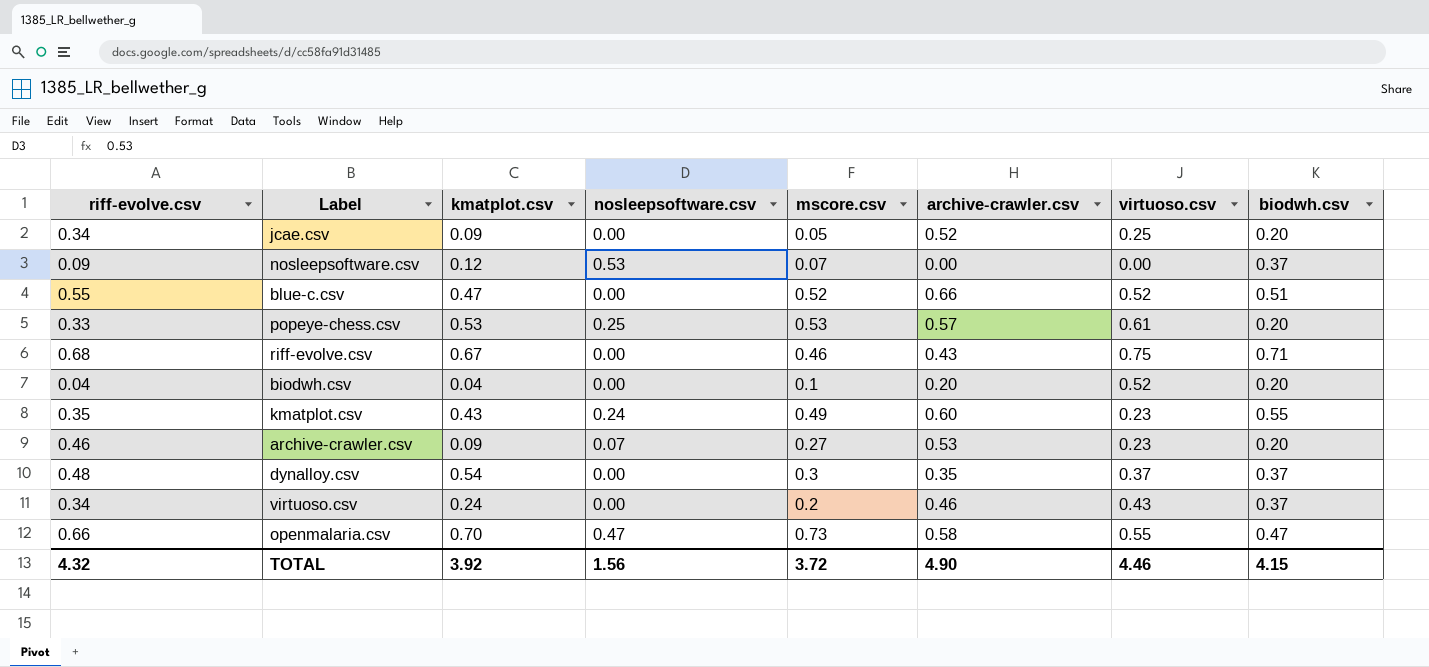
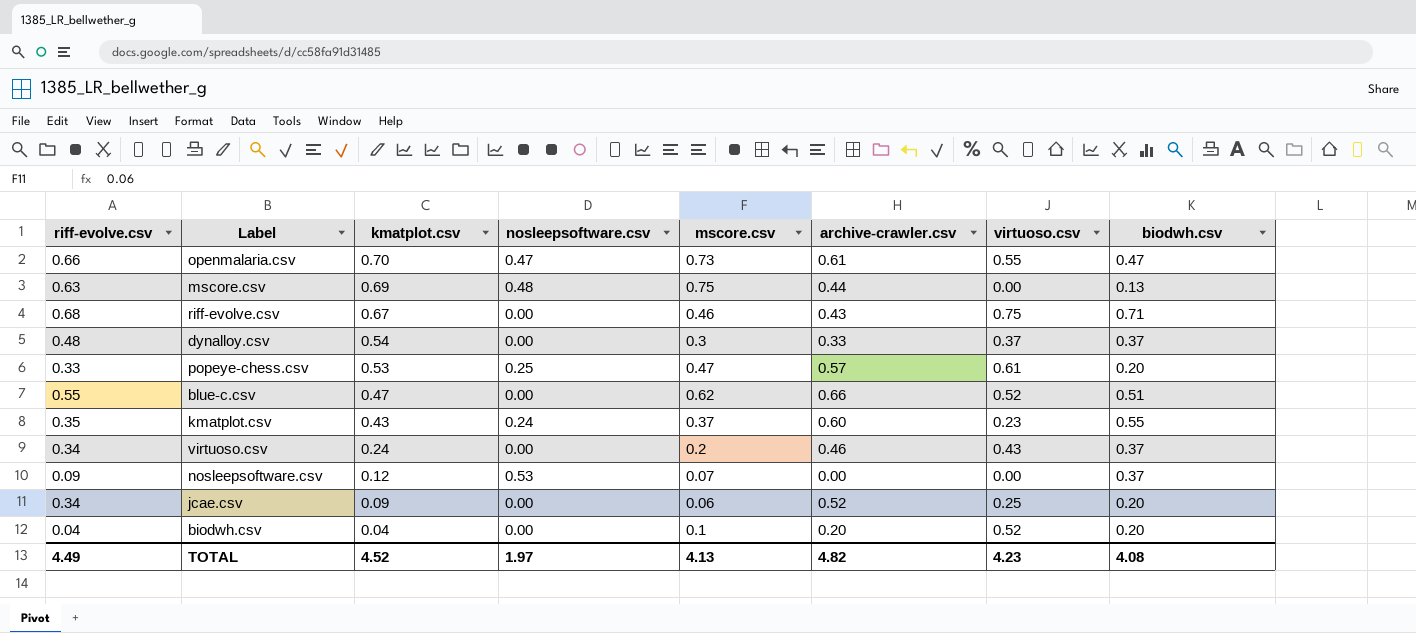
row order: none -> kmatplot.csv descending
row archive-crawler.csv: 0.46 | 0.09 | 0.07 | 0.27 | 0.53 | 0.23 | 0.20 -> none
openmalaria.csv | archive-crawler.csv: 0.58 -> 0.61
row mscore.csv: none -> 0.63 | 0.69 | 0.48 | 0.75 | 0.44 | 0.00 | 0.13
dynalloy.csv | archive-crawler.csv: 0.35 -> 0.33
popeye-chess.csv | mscore.csv: 0.53 -> 0.47
blue-c.csv | mscore.csv: 0.52 -> 0.62
kmatplot.csv | mscore.csv: 0.49 -> 0.37
jcae.csv | mscore.csv: 0.05 -> 0.06
TOTAL | riff-evolve.csv: 4.32 -> 4.49
TOTAL | kmatplot.csv: 3.92 -> 4.52
TOTAL | nosleepsoftware.csv: 1.56 -> 1.97
TOTAL | mscore.csv: 3.72 -> 4.13
TOTAL | archive-crawler.csv: 4.90 -> 4.82
TOTAL | virtuoso.csv: 4.46 -> 4.23
TOTAL | biodwh.csv: 4.15 -> 4.08

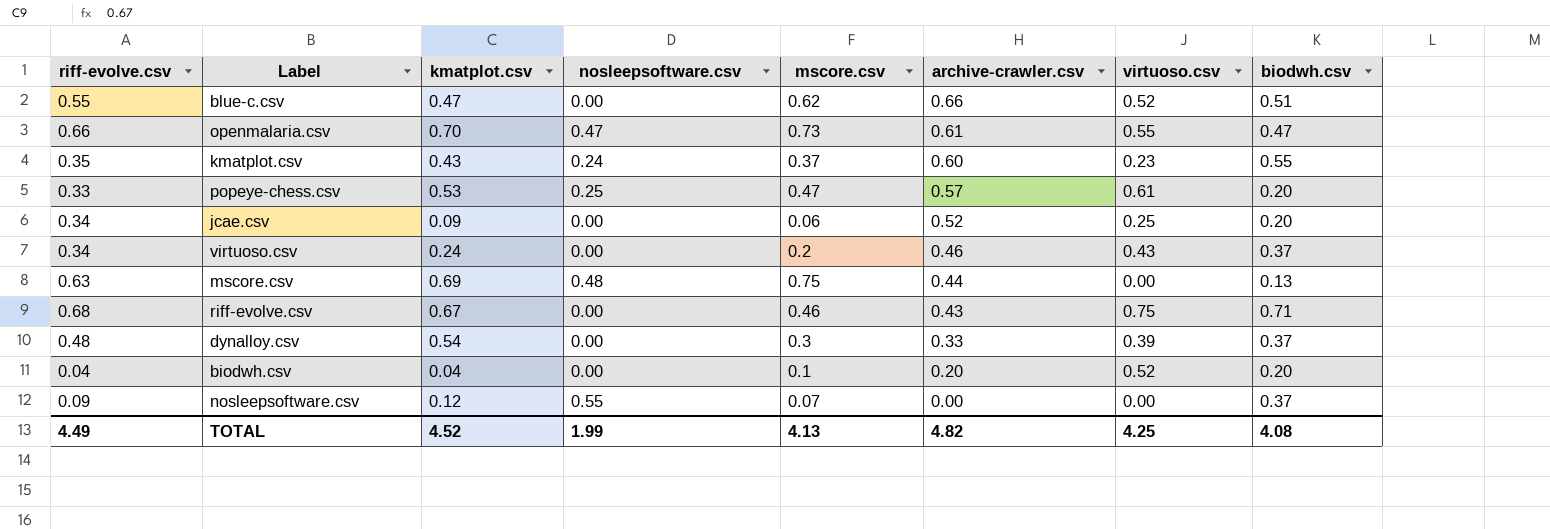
row order: kmatplot.csv descending -> archive-crawler.csv descending
dynalloy.csv | virtuoso.csv: 0.37 -> 0.39
nosleepsoftware.csv | nosleepsoftware.csv: 0.53 -> 0.55
TOTAL | nosleepsoftware.csv: 1.97 -> 1.99
TOTAL | virtuoso.csv: 4.23 -> 4.25

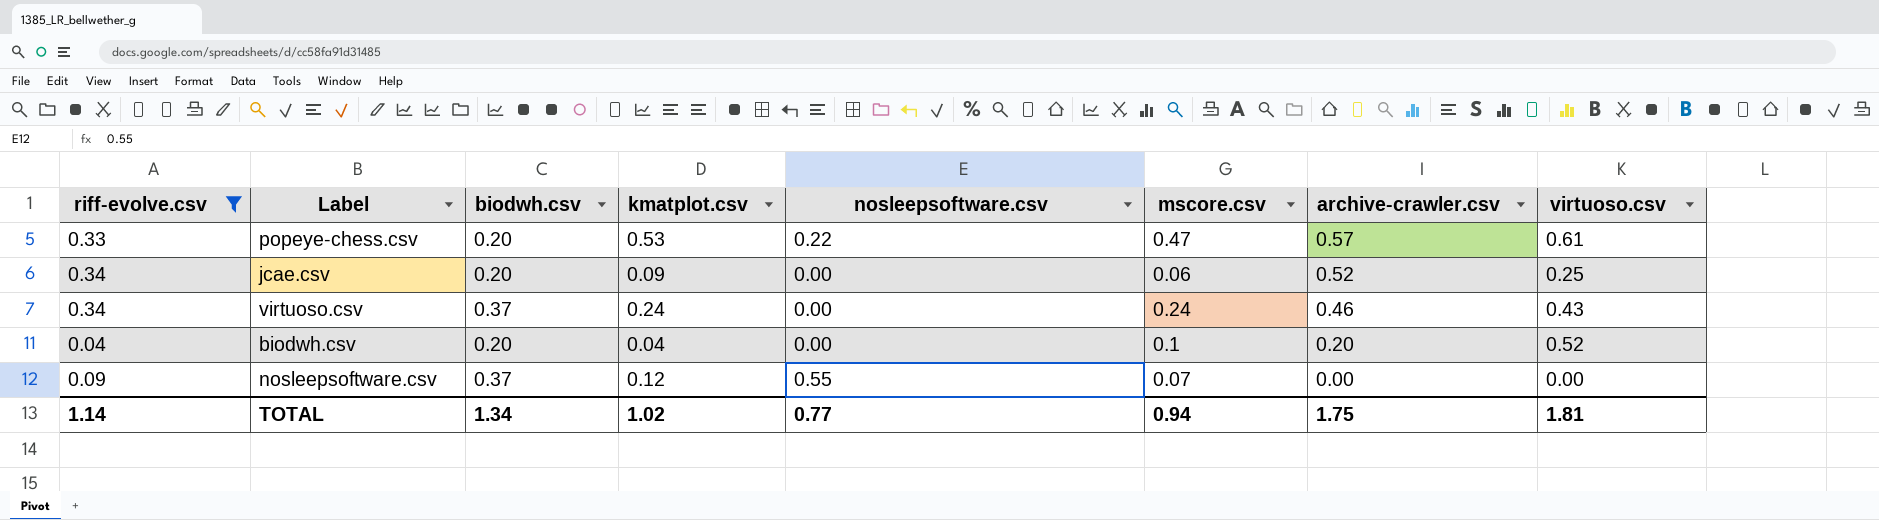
filter: none -> riff-evolve.csv <= 0.34
column biodwh.csv | position: 8 -> 3
popeye-chess.csv | nosleepsoftware.csv: 0.25 -> 0.22
virtuoso.csv | mscore.csv: 0.2 -> 0.24
TOTAL | riff-evolve.csv: 4.49 -> 1.14
TOTAL | biodwh.csv: 4.08 -> 1.34
TOTAL | kmatplot.csv: 4.52 -> 1.02
TOTAL | nosleepsoftware.csv: 1.99 -> 0.77
TOTAL | mscore.csv: 4.13 -> 0.94
TOTAL | archive-crawler.csv: 4.82 -> 1.75
TOTAL | virtuoso.csv: 4.25 -> 1.81

